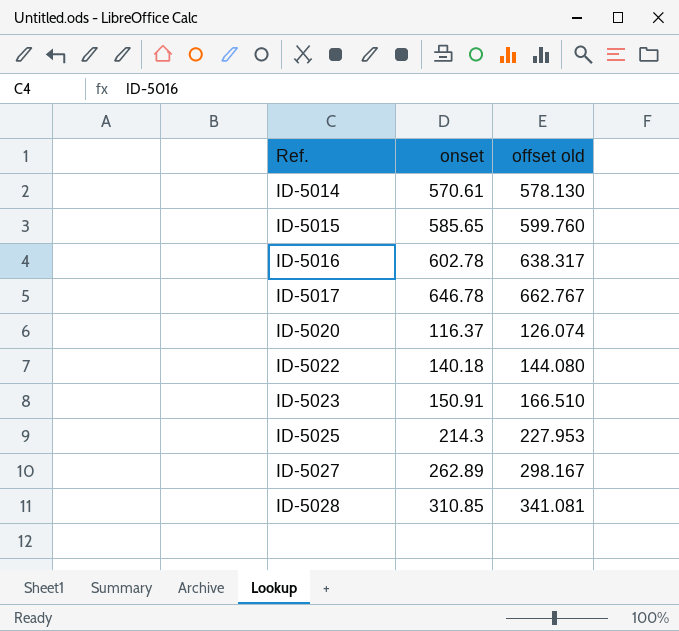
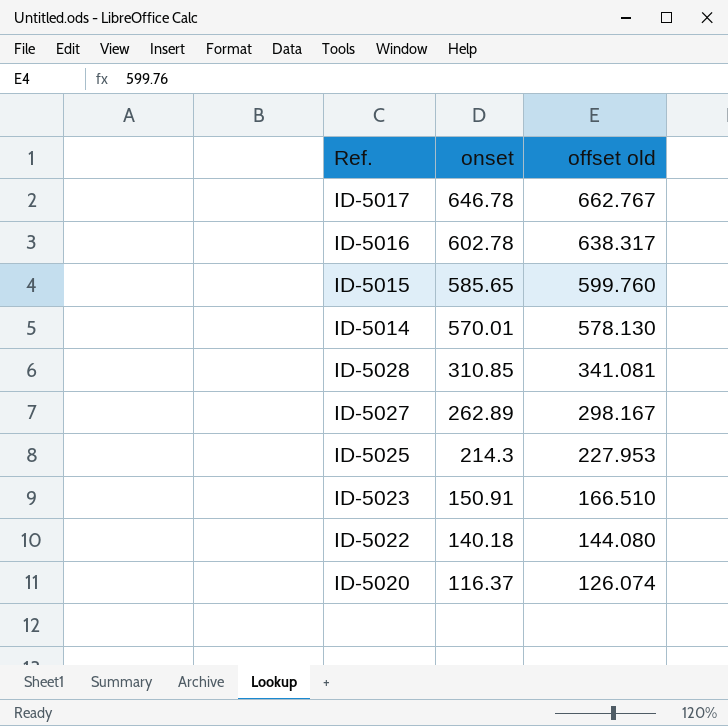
row order: Ref. ascending -> onset descending
ID-5014 | onset: 570.61 -> 570.01

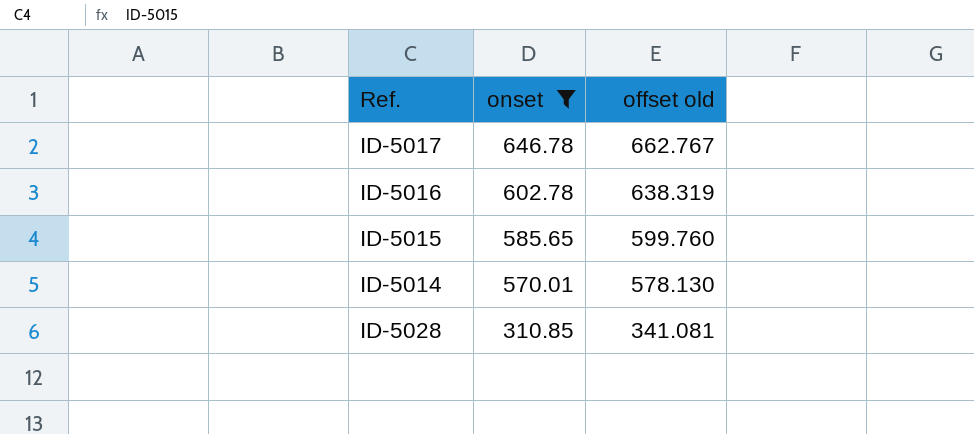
filter: none -> onset >= 310.85
ID-5016 | offset old: 638.317 -> 638.319

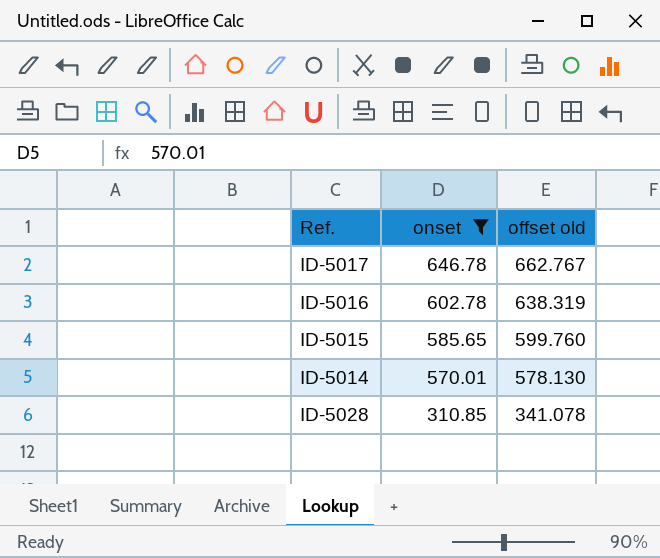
ID-5028 | offset old: 341.081 -> 341.078

